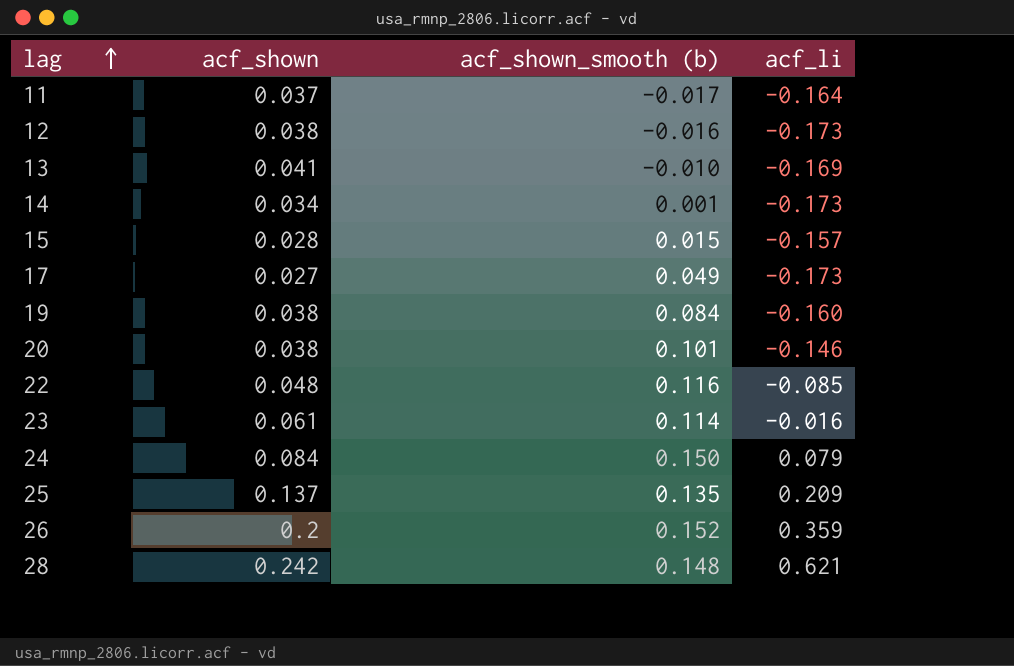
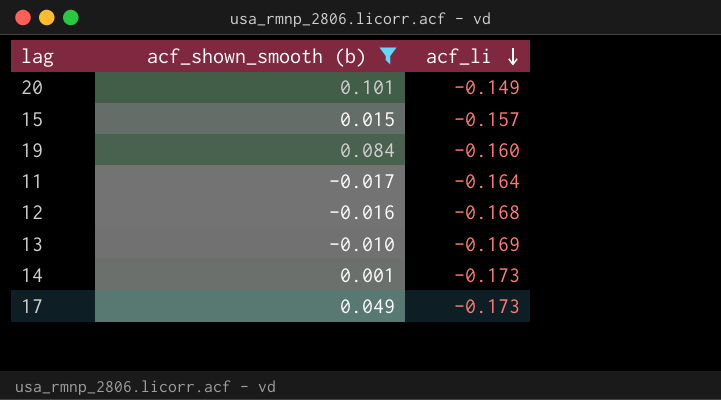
filter: none -> acf_shown_smooth (b) <= 0.101
row order: lag ascending -> acf_li descending
column acf_shown | position: 2 -> none
20 | acf_li: -0.146 -> -0.149
12 | acf_li: -0.173 -> -0.168

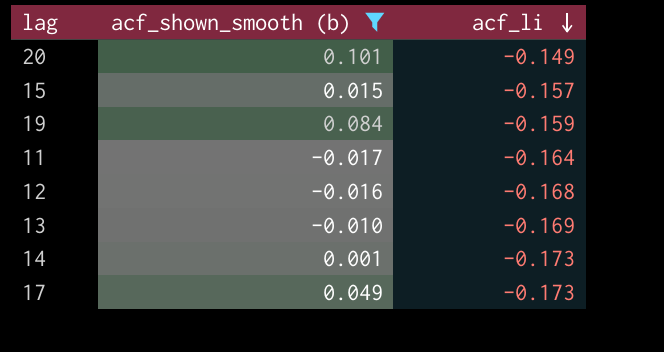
19 | acf_li: -0.160 -> -0.159

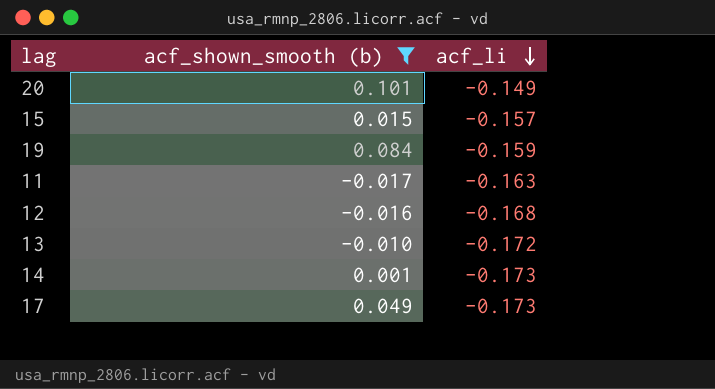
11 | acf_li: -0.164 -> -0.163
13 | acf_li: -0.169 -> -0.172

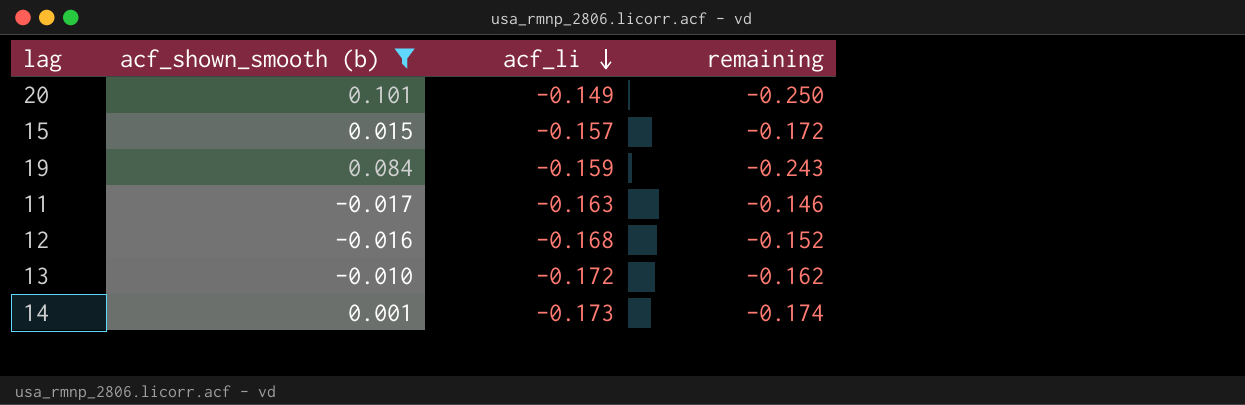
column remaining | formula: none -> [acf_li] - [acf_shown_smooth (b)]
row 17: 0.049 | -0.173 -> none

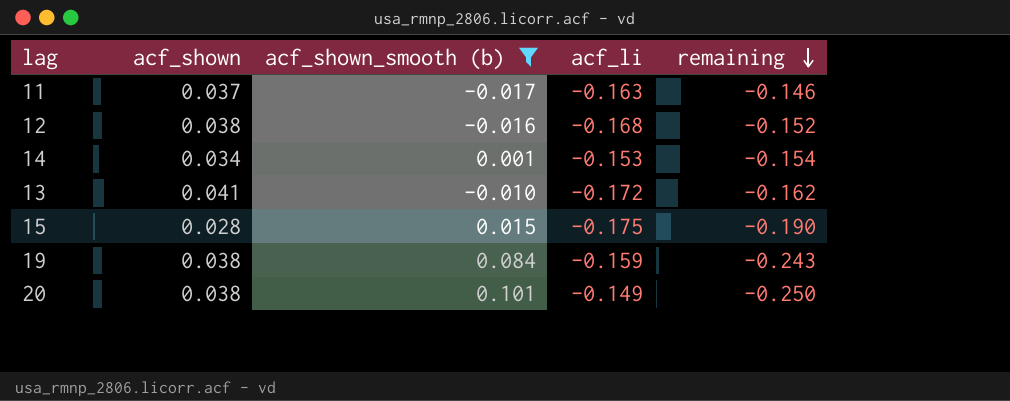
row order: acf_li descending -> remaining descending
column acf_shown | position: none -> 2
14 | acf_li: -0.173 -> -0.153
14 | remaining: -0.174 -> -0.154
15 | acf_li: -0.157 -> -0.175
15 | remaining: -0.172 -> -0.190

